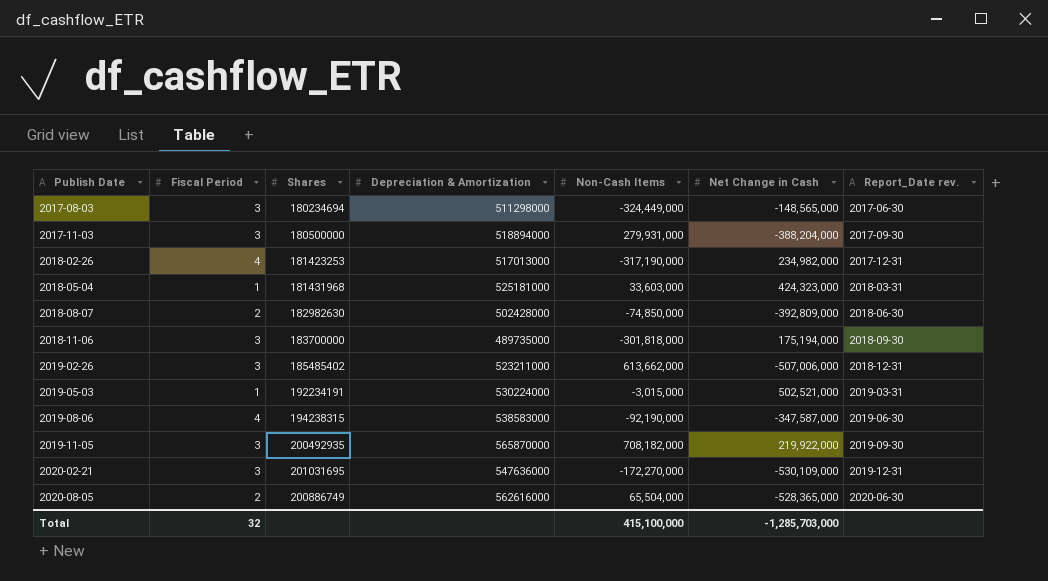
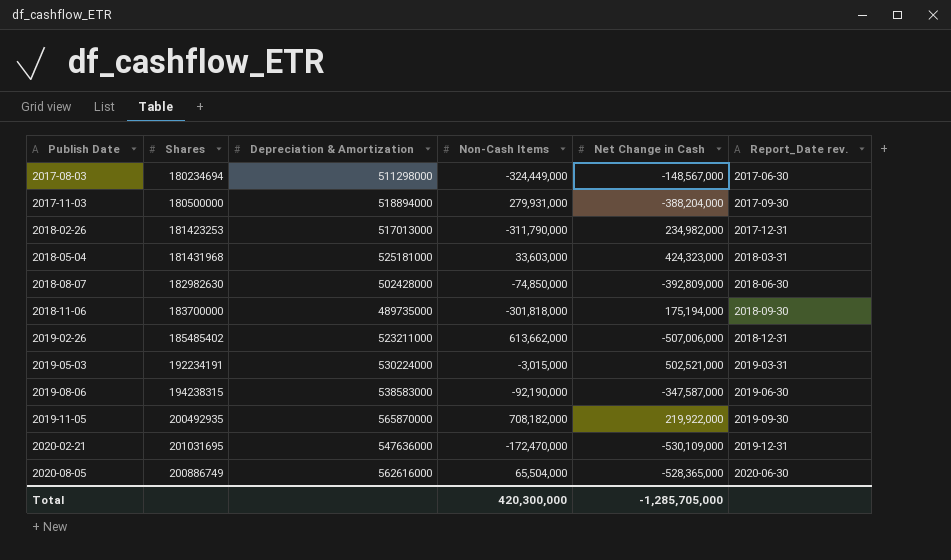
column Fiscal Period | position: 2 -> none
2017-08-03 | Net Change in Cash: -148,565,000 -> -148,567,000
2018-02-26 | Non-Cash Items: -317,190,000 -> -311,790,000
2020-02-21 | Non-Cash Items: -172,270,000 -> -172,470,000
Total | Non-Cash Items: 415,100,000 -> 420,300,000
Total | Net Change in Cash: -1,285,703,000 -> -1,285,705,000

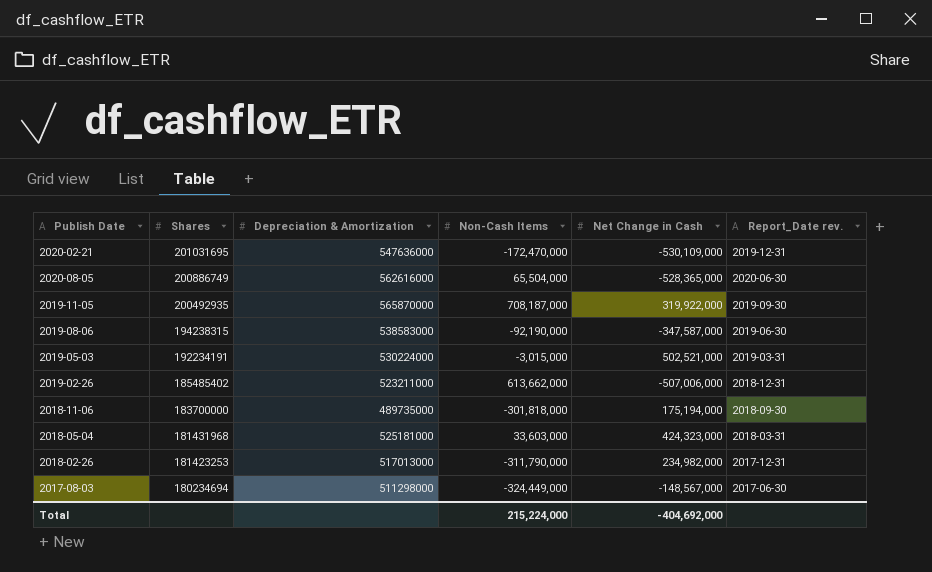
row order: Publish Date ascending -> Shares descending
row 2017-11-03: 180500000 | 518894000 | 279,931,000 | -388,204,000 | 2017-09-30 -> none
row 2018-08-07: 182982630 | 502428000 | -74,850,000 | -392,809,000 | 2018-06-30 -> none
2019-11-05 | Non-Cash Items: 708,182,000 -> 708,187,000
2019-11-05 | Net Change in Cash: 219,922,000 -> 319,922,000
Total | Non-Cash Items: 420,300,000 -> 215,224,000
Total | Net Change in Cash: -1,285,705,000 -> -404,692,000

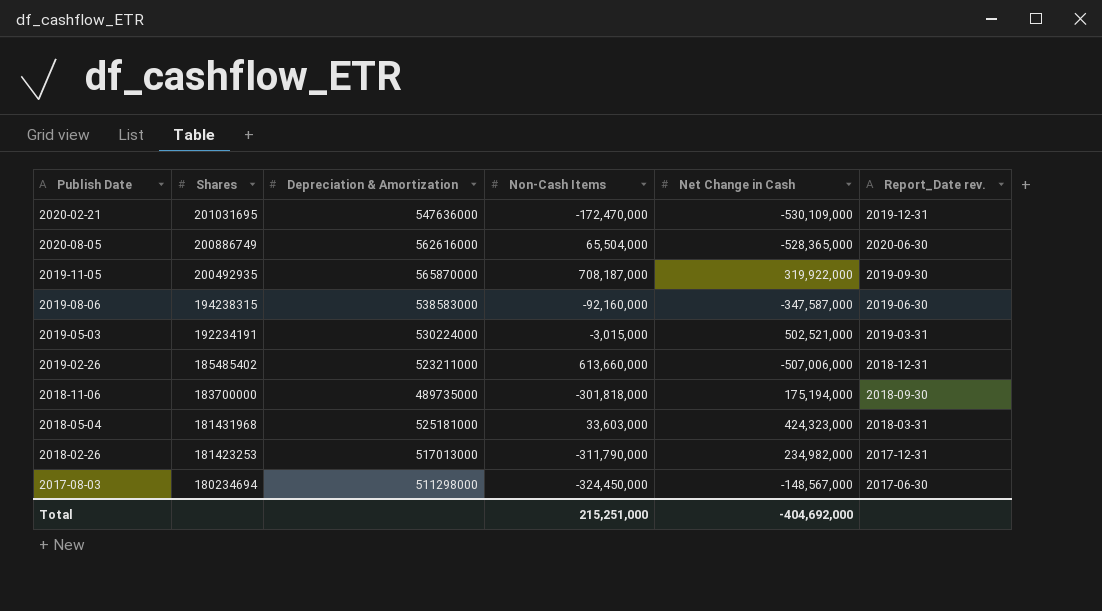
2019-08-06 | Non-Cash Items: -92,190,000 -> -92,160,000
2019-02-26 | Non-Cash Items: 613,662,000 -> 613,660,000
2017-08-03 | Non-Cash Items: -324,449,000 -> -324,450,000
Total | Non-Cash Items: 215,224,000 -> 215,251,000

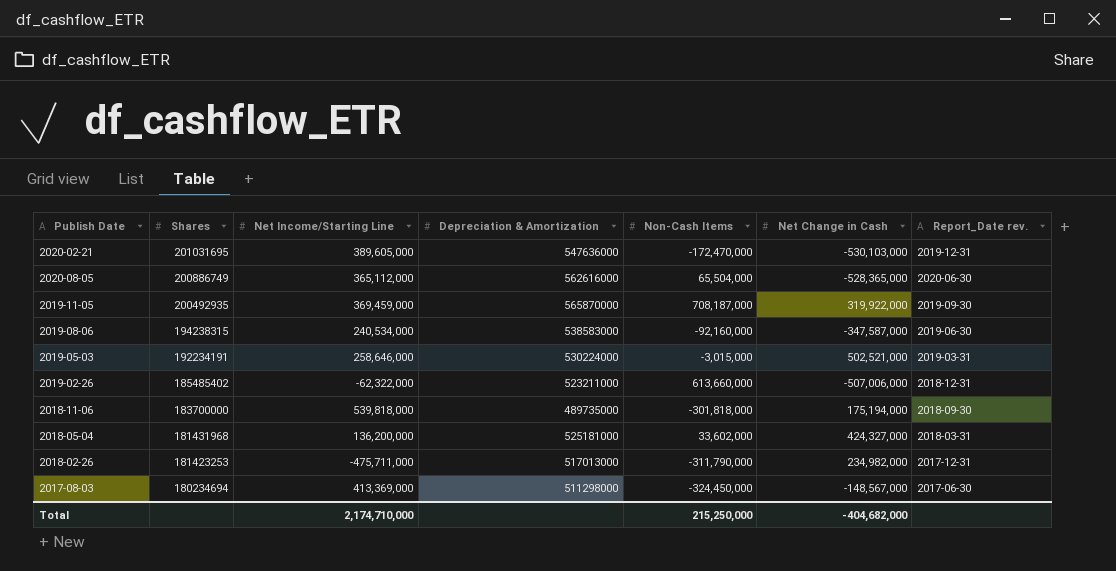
column Net Income/Starting Line | position: none -> 3
2020-02-21 | Net Change in Cash: -530,109,000 -> -530,103,000
2018-05-04 | Non-Cash Items: 33,603,000 -> 33,602,000
2018-05-04 | Net Change in Cash: 424,323,000 -> 424,327,000
Total | Non-Cash Items: 215,251,000 -> 215,250,000
Total | Net Change in Cash: -404,692,000 -> -404,682,000

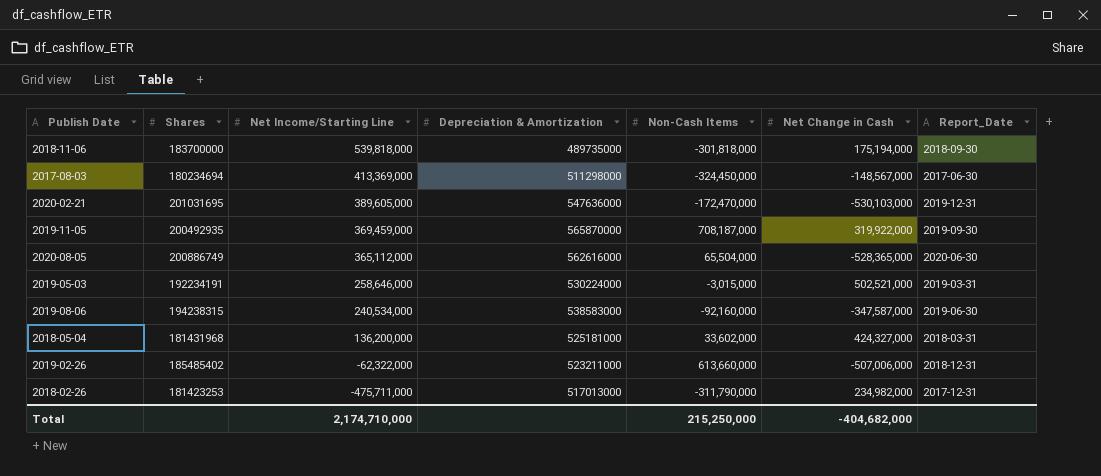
row order: Shares descending -> Net Income/Starting Line descending
column name: Report_Date rev. -> Report_Date

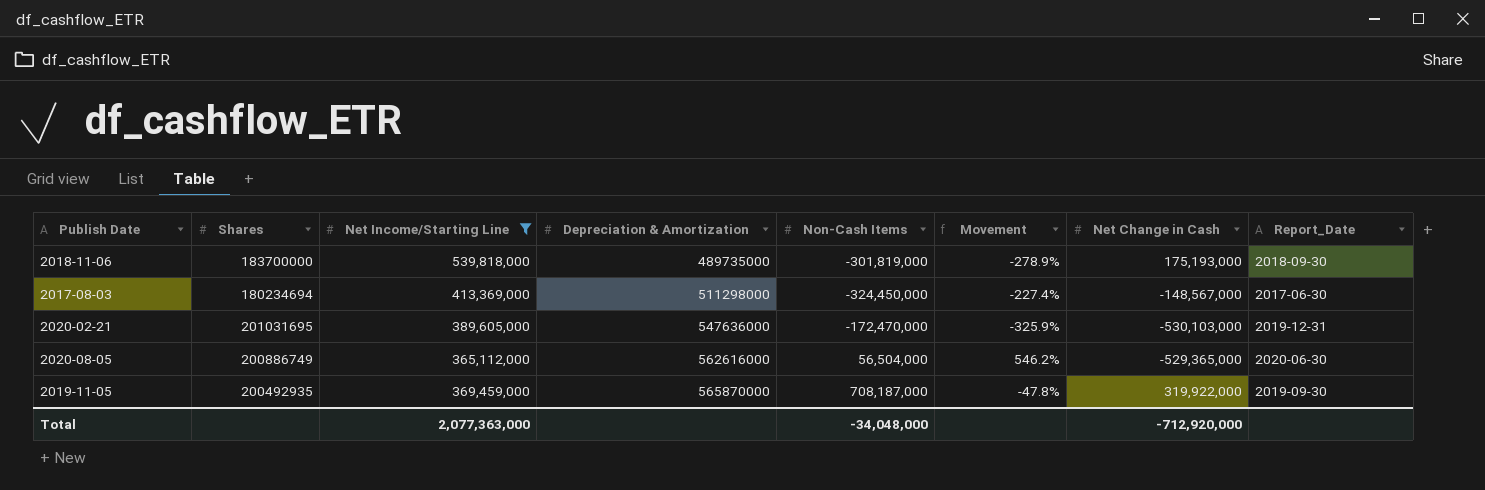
filter: none -> Net Income/Starting Line >= 365,112,000
row order: Net Income/Starting Line descending -> Depreciation & Amortization ascending
column Movement | formula: none -> ([Net Income/Starting Line] - [Non-Cash Items]) / [Non-Cash Items]
2018-11-06 | Non-Cash Items: -301,818,000 -> -301,819,000
2018-11-06 | Net Change in Cash: 175,194,000 -> 175,193,000
2020-08-05 | Non-Cash Items: 65,504,000 -> 56,504,000
2020-08-05 | Net Change in Cash: -528,365,000 -> -529,365,000
Total | Net Income/Starting Line: 2,174,710,000 -> 2,077,363,000
Total | Non-Cash Items: 215,250,000 -> -34,048,000
Total | Net Change in Cash: -404,682,000 -> -712,920,000

